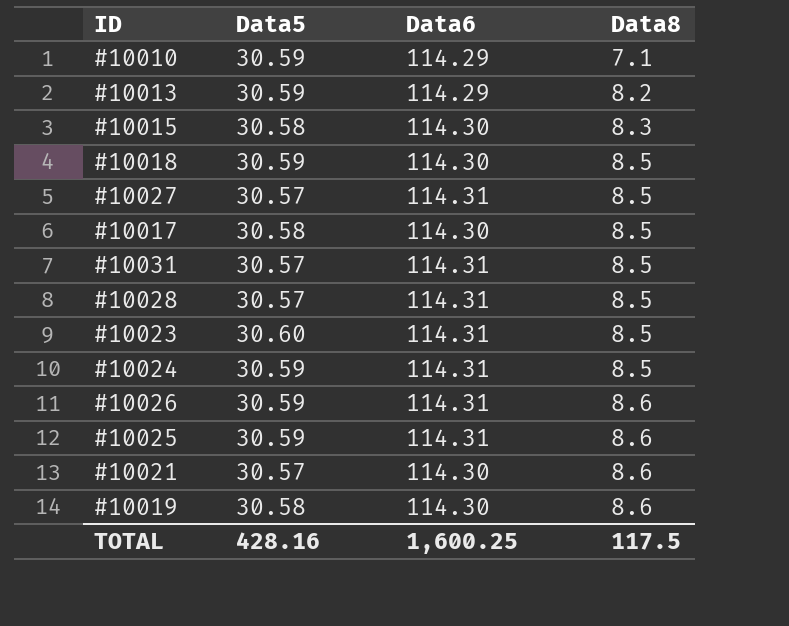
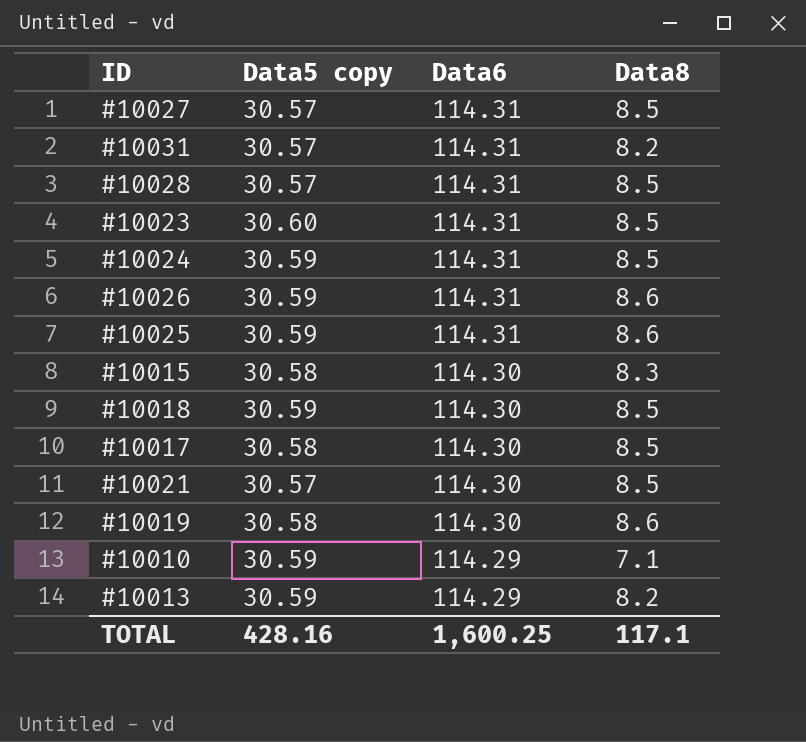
row order: Data8 ascending -> Data6 descending
column name: Data5 -> Data5 copy
#10031 | Data8: 8.5 -> 8.2
#10021 | Data8: 8.6 -> 8.5
TOTAL | Data8: 117.5 -> 117.1

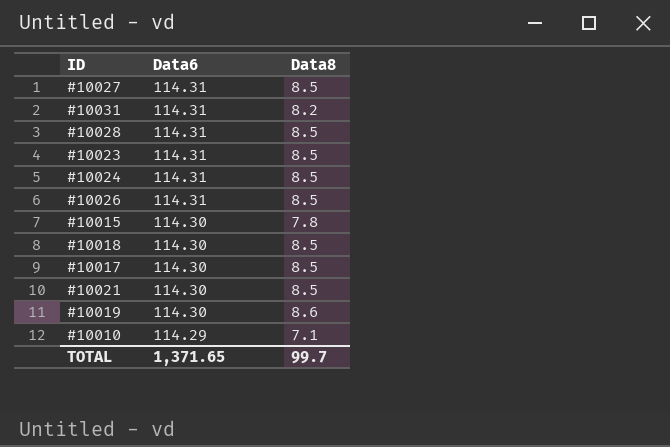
column Data5 copy | position: 2 -> none
row #10025: 30.59 | 114.31 | 8.6 -> none
row #10013: 30.59 | 114.29 | 8.2 -> none
#10026 | Data8: 8.6 -> 8.5
#10015 | Data8: 8.3 -> 7.8
TOTAL | Data6: 1,600.25 -> 1,371.65
TOTAL | Data8: 117.1 -> 99.7

